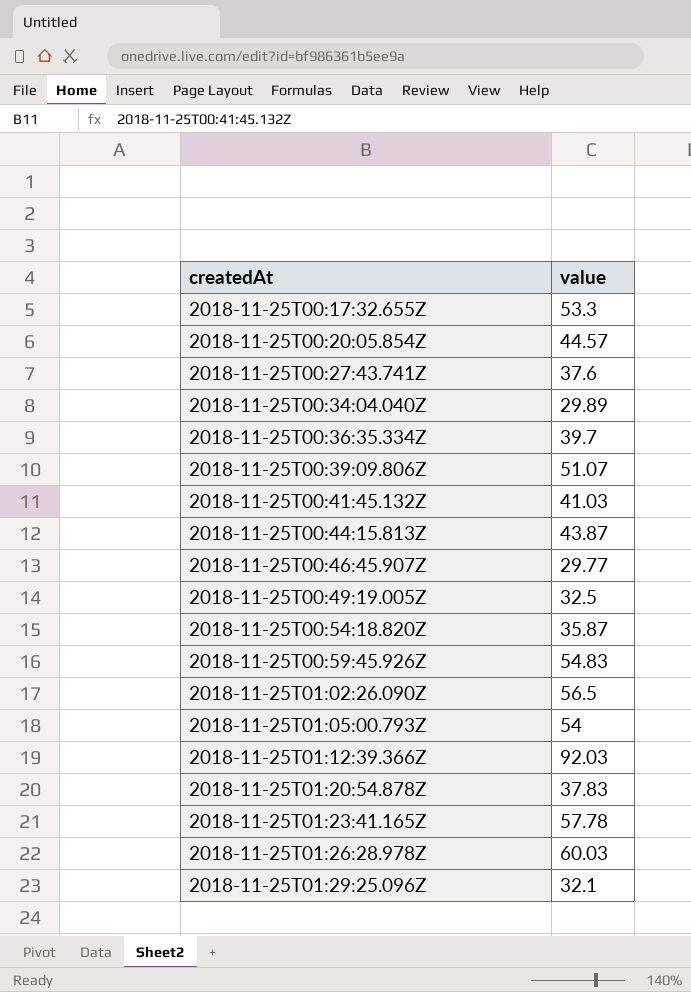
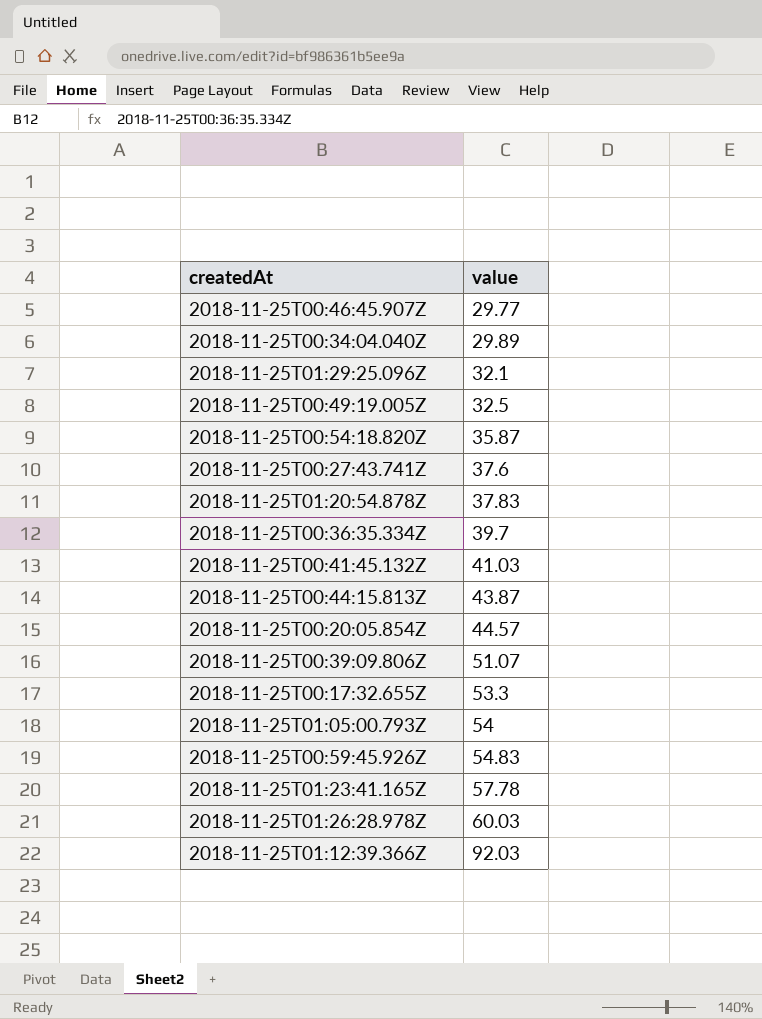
row order: createdAt ascending -> value ascending
row 2018-11-25T01:02:26.090Z: 56.5 -> none

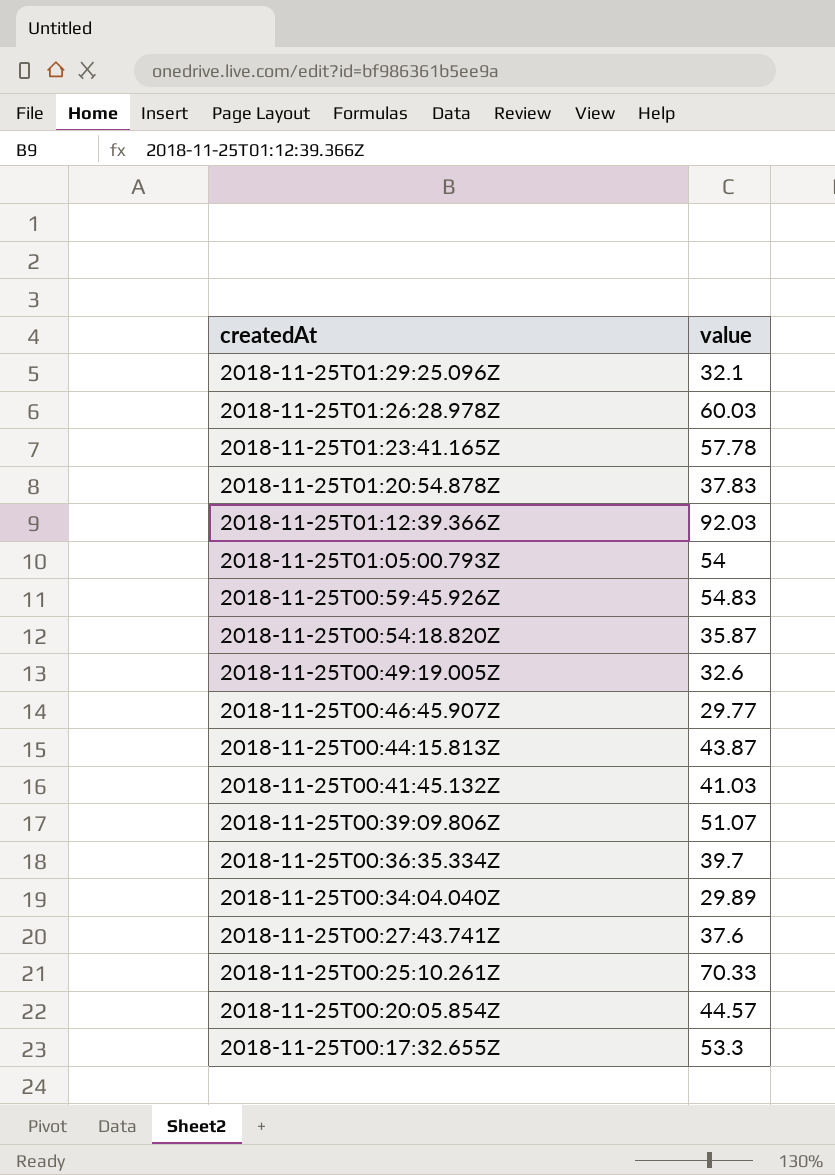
row order: value ascending -> createdAt descending
2018-11-25T00:49:19.005Z | value: 32.5 -> 32.6
row 2018-11-25T00:25:10.261Z: none -> 70.33

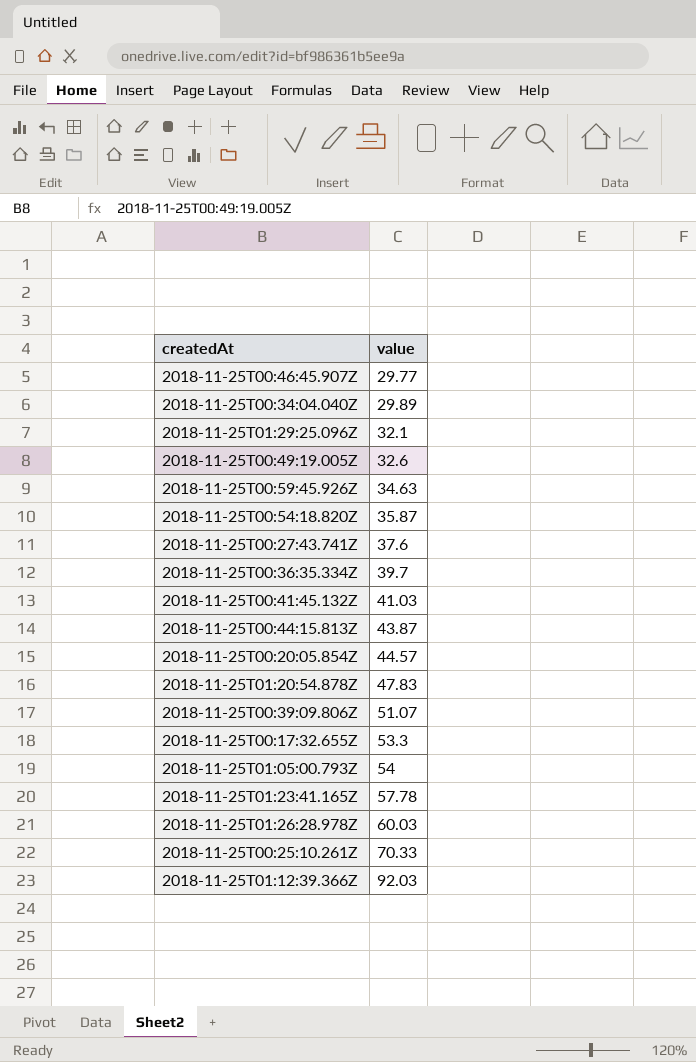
row order: createdAt descending -> value ascending
2018-11-25T00:59:45.926Z | value: 54.83 -> 34.63
2018-11-25T01:20:54.878Z | value: 37.83 -> 47.83

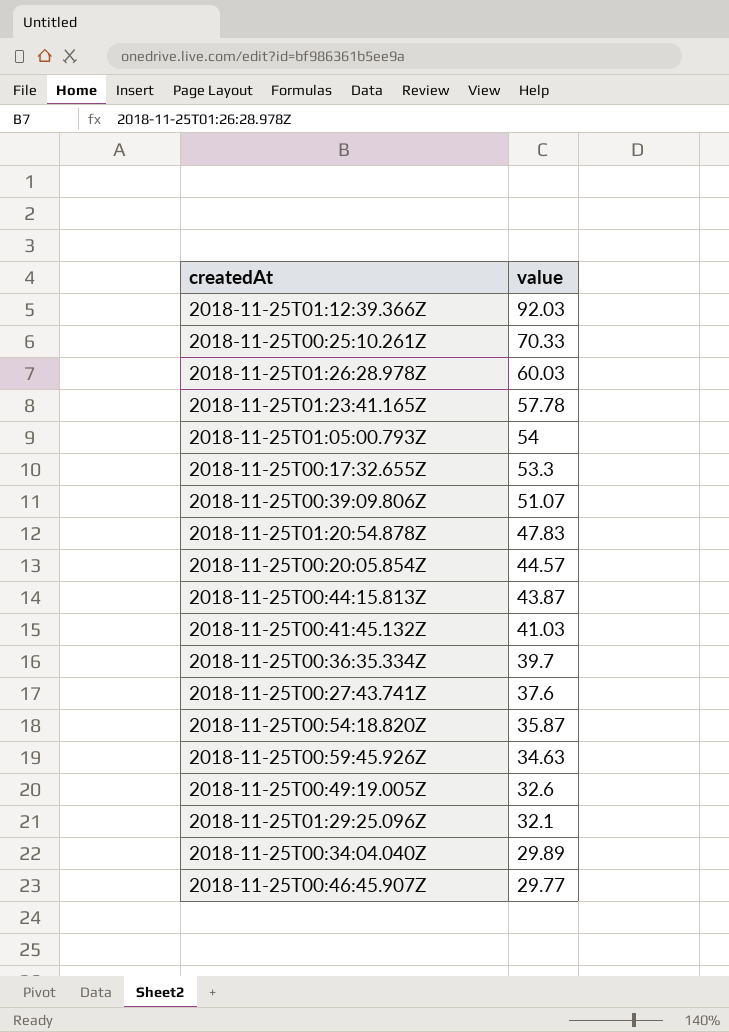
row order: value ascending -> value descending

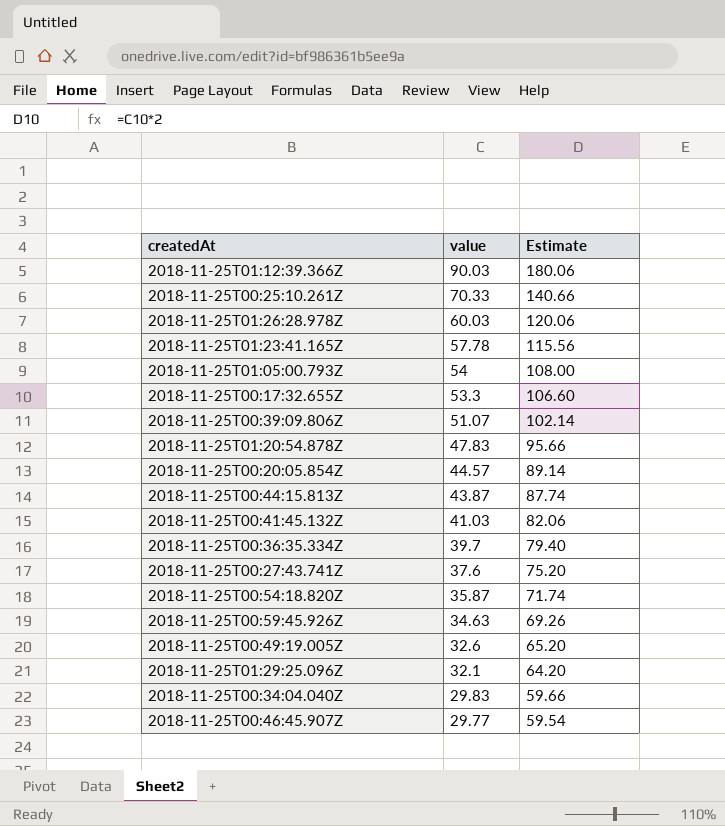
column Estimate | formula: none -> [value] * 2
2018-11-25T01:12:39.366Z | value: 92.03 -> 90.03
2018-11-25T00:34:04.040Z | value: 29.89 -> 29.83

